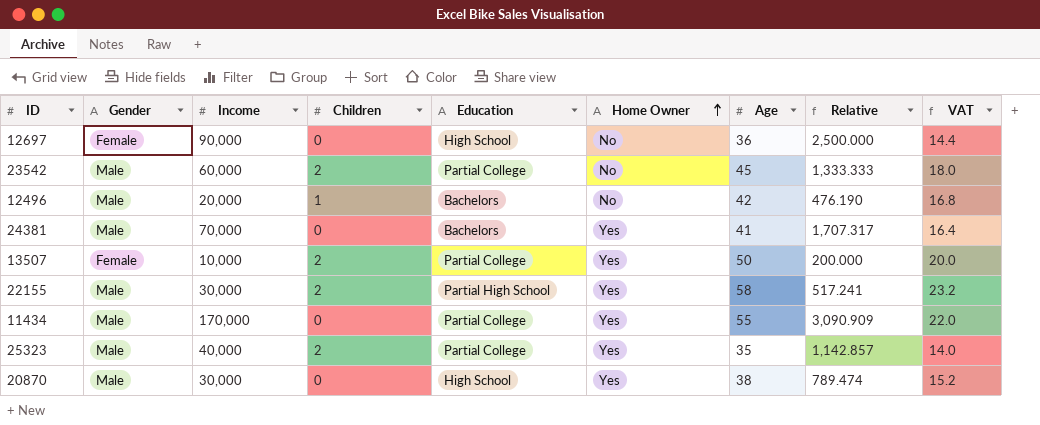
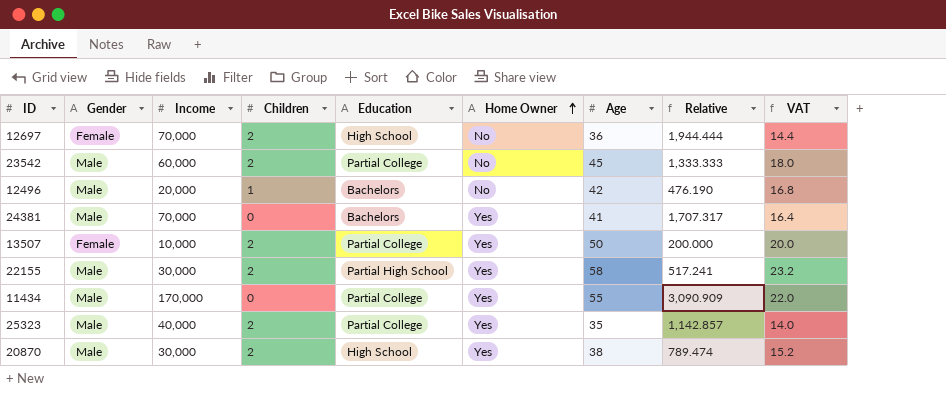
12697 | Income: 90,000 -> 70,000
12697 | Children: 0 -> 2
12697 | Relative: 2,500.000 -> 1,944.444
20870 | Children: 0 -> 2

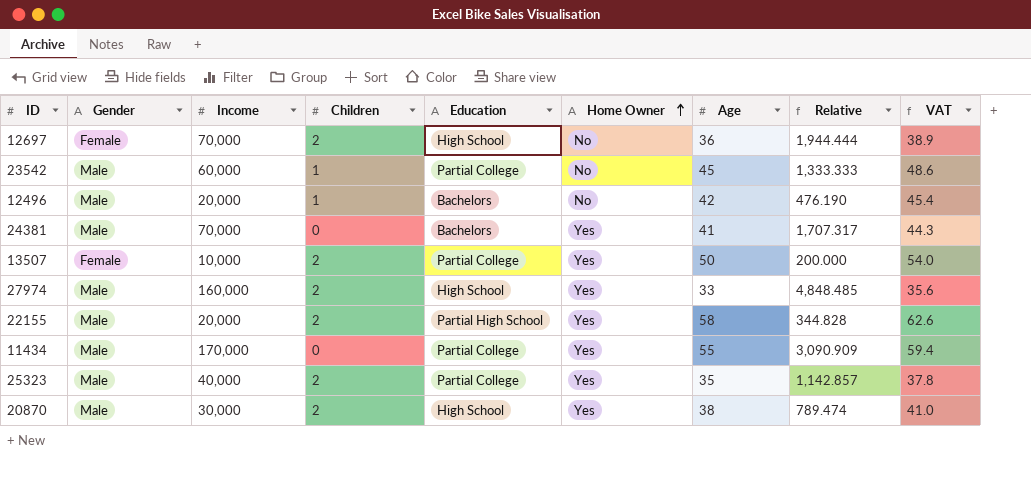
column VAT | formula: [Age] * 0.4 -> [Age] * 1.08
23542 | Children: 2 -> 1
row 27974: none -> Male | 160,000 | 2 | High School | Yes | 33 | 4,848.485 | 35.6
22155 | Income: 30,000 -> 20,000
22155 | Relative: 517.241 -> 344.828

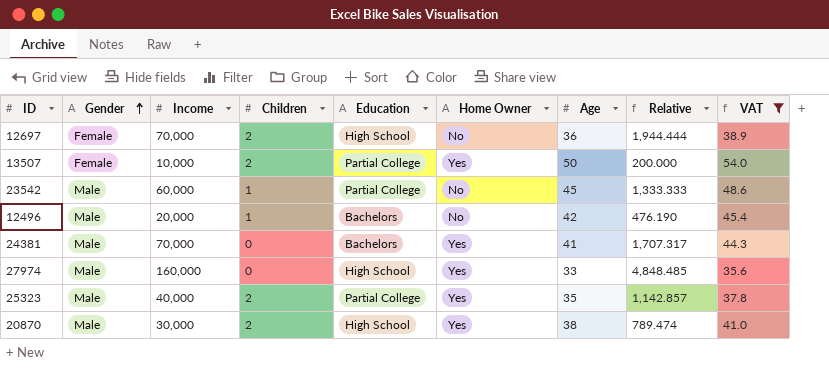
filter: none -> VAT <= 54.0
row order: Home Owner ascending -> Gender ascending
27974 | Children: 2 -> 0

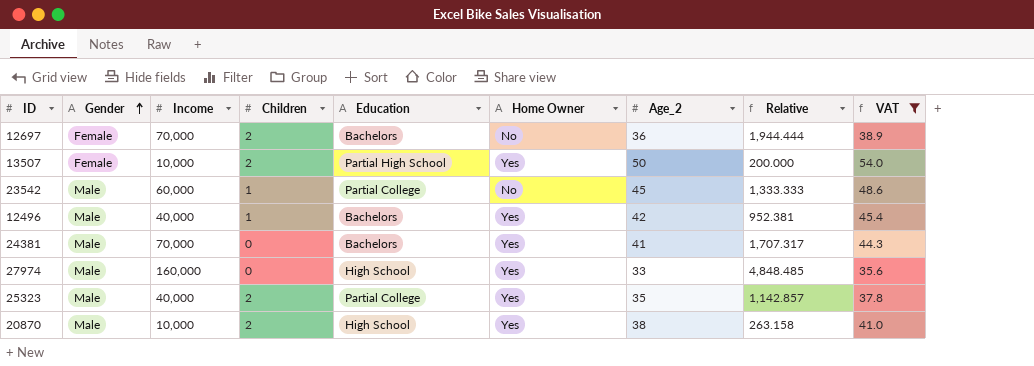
column name: Age -> Age_2
12697 | Education: High School -> Bachelors
13507 | Education: Partial College -> Partial High School
12496 | Income: 20,000 -> 40,000
12496 | Home Owner: No -> Yes
12496 | Relative: 476.190 -> 952.381
20870 | Income: 30,000 -> 10,000
20870 | Relative: 789.474 -> 263.158

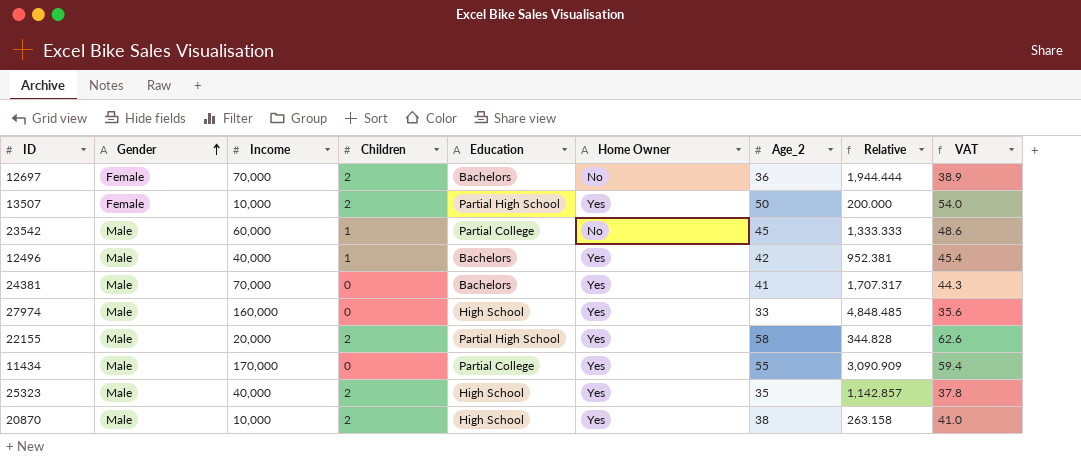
filter: VAT <= 54.0 -> none
25323 | Education: Partial College -> High School

